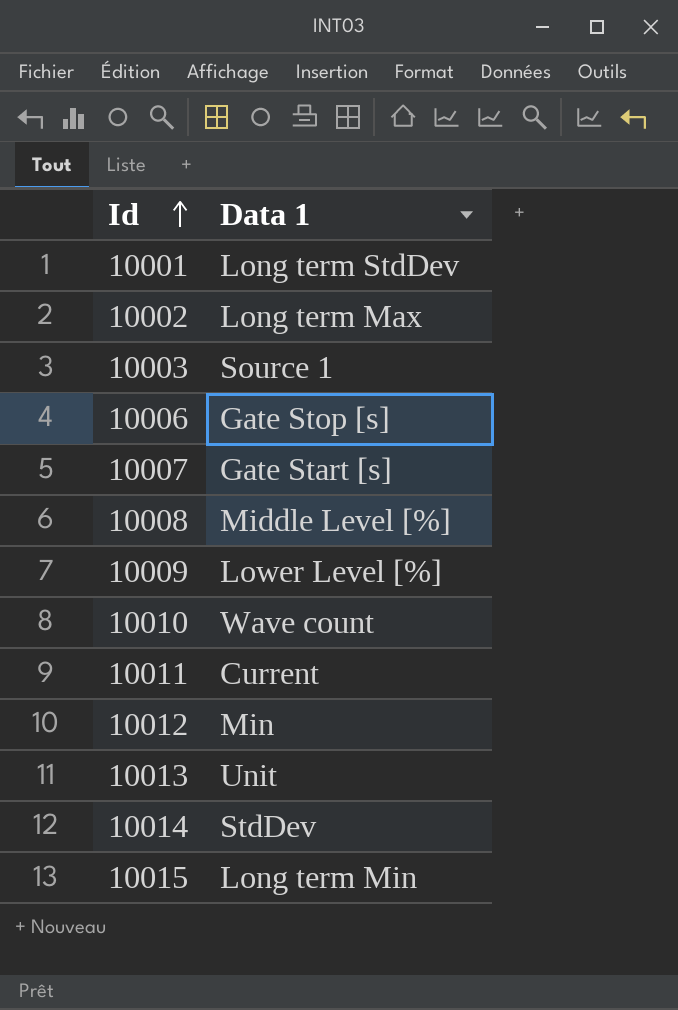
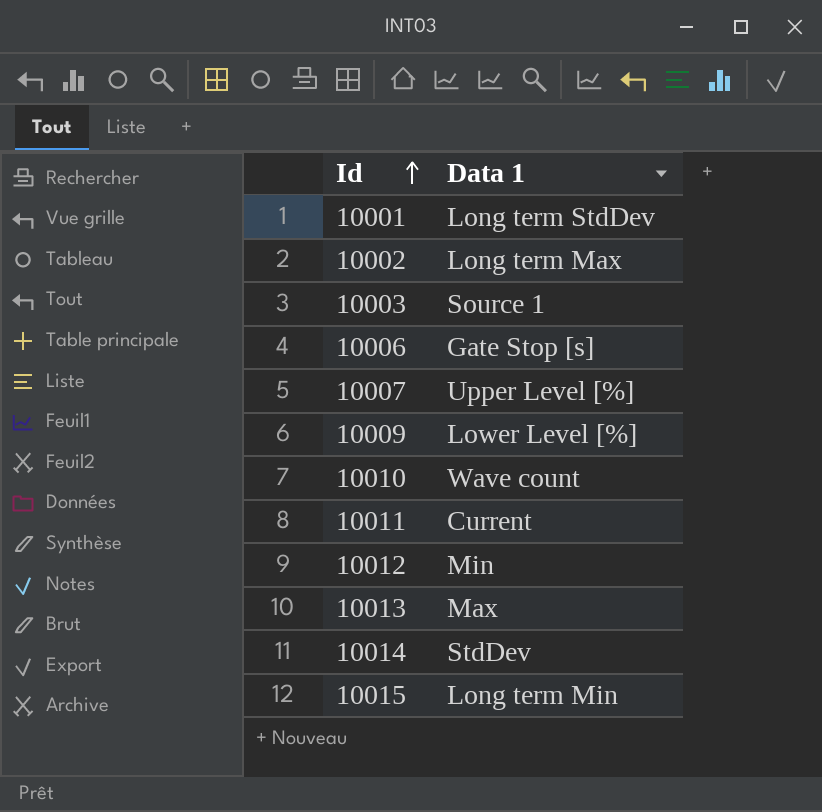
row 10008: Middle Level [%] -> none
10007 | Data 1: Gate Start [s] -> Upper Level [%]
10013 | Data 1: Unit -> Max

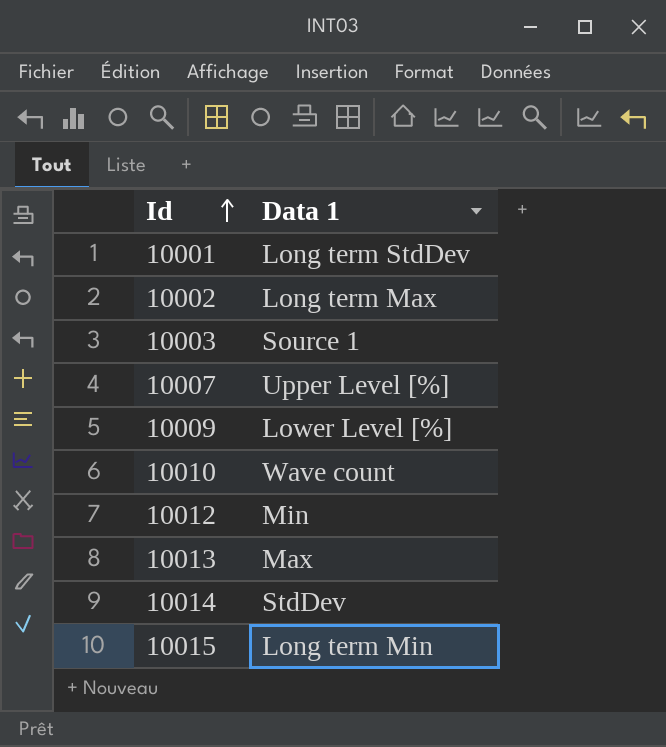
row 10006: Gate Stop [s] -> none
row 10011: Current -> none

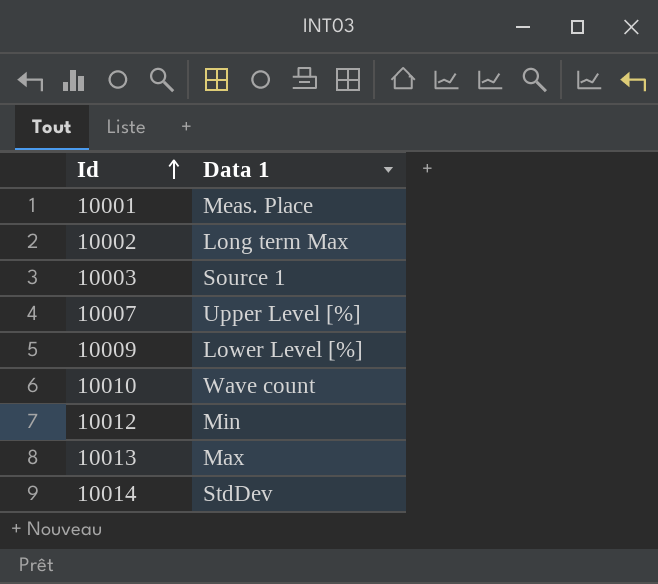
row 10015: Long term Min -> none
10001 | Data 1: Long term StdDev -> Meas. Place

